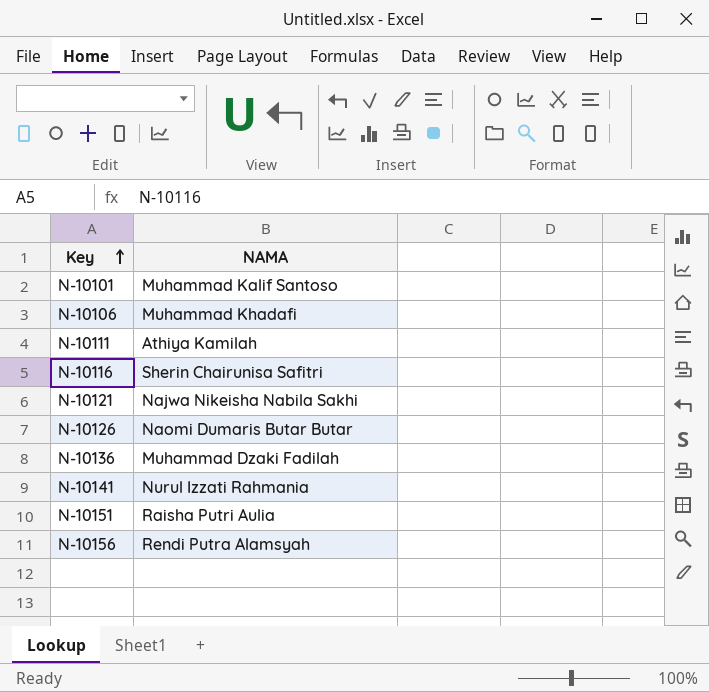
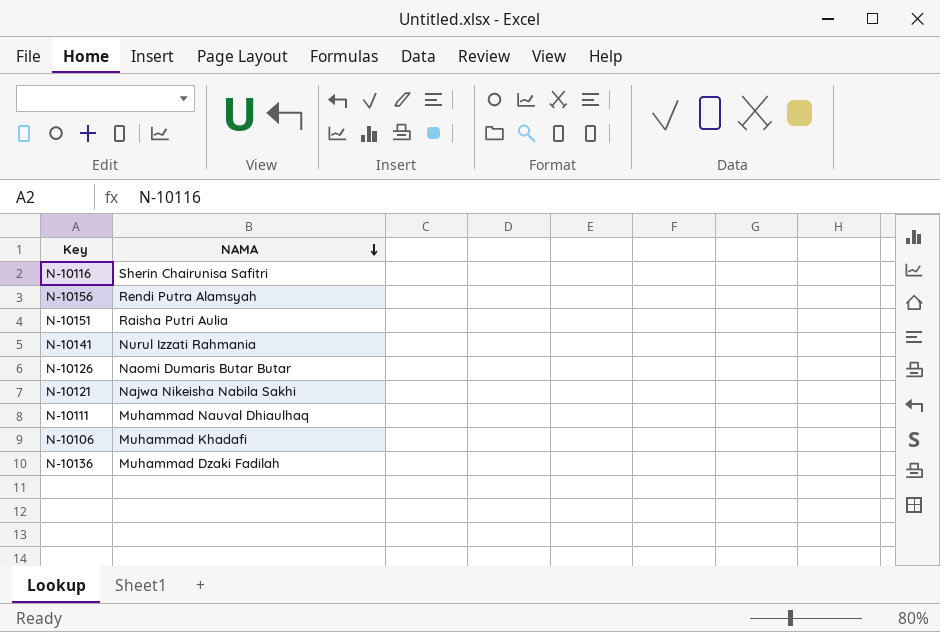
row order: Key ascending -> NAMA descending
row N-10101: Muhammad Kalif Santoso -> none
N-10111 | NAMA: Athiya Kamilah -> Muhammad Nauval Dhiaulhaq

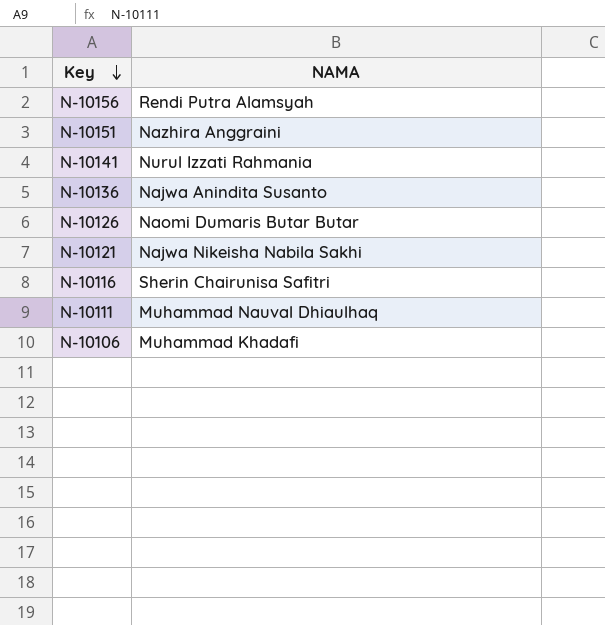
row order: NAMA descending -> Key descending
N-10151 | NAMA: Raisha Putri Aulia -> Nazhira Anggraini
N-10136 | NAMA: Muhammad Dzaki Fadilah -> Najwa Anindita Susanto

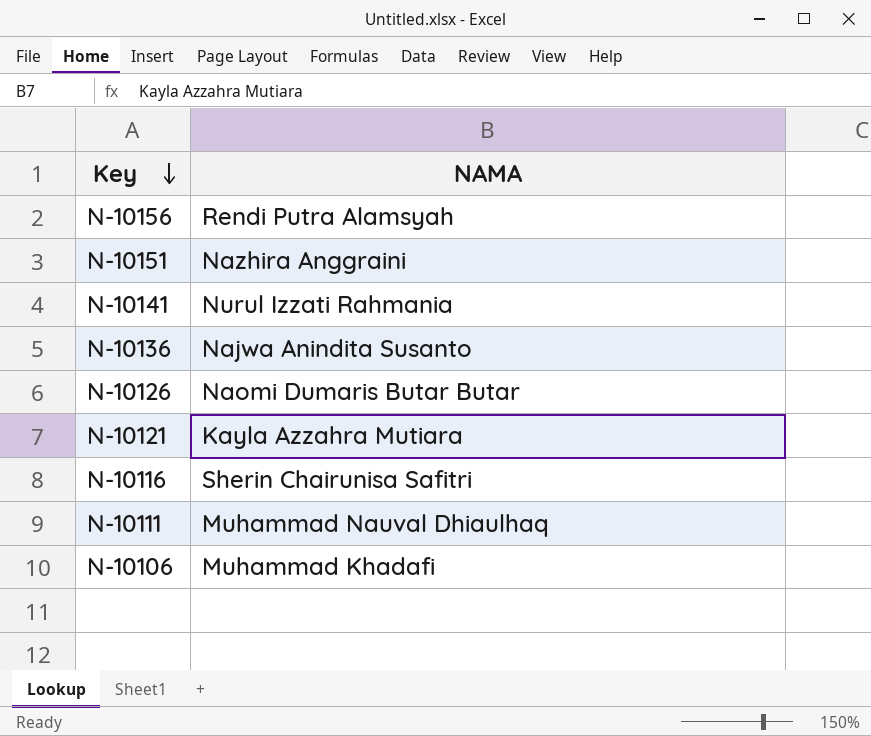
N-10121 | NAMA: Najwa Nikeisha Nabila Sakhi -> Kayla Azzahra Mutiara

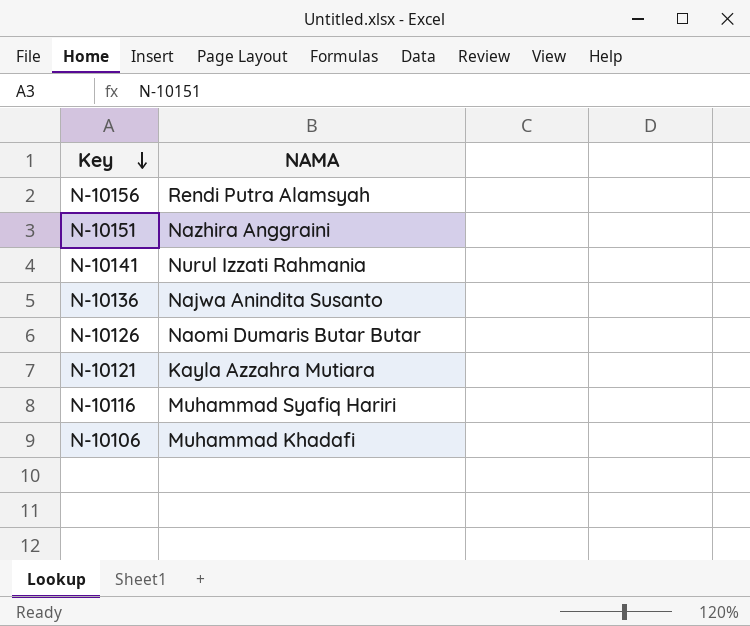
row N-10111: Muhammad Nauval Dhiaulhaq -> none
N-10116 | NAMA: Sherin Chairunisa Safitri -> Muhammad Syafiq Hariri

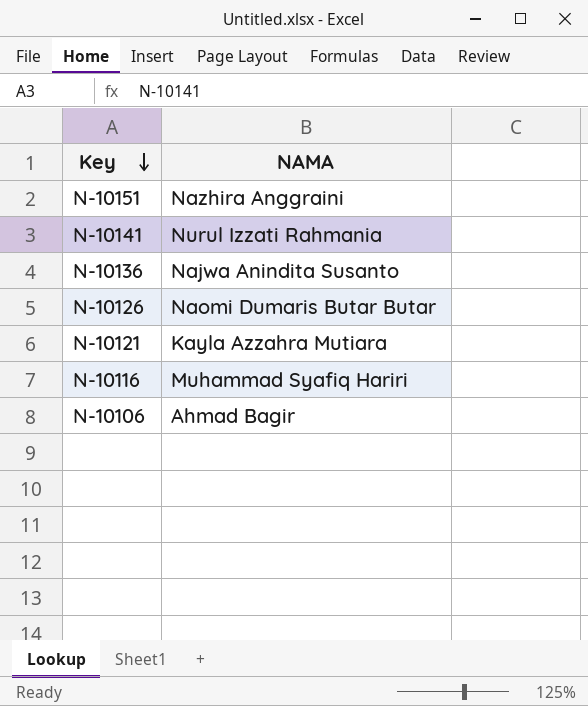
row N-10156: Rendi Putra Alamsyah -> none
N-10106 | NAMA: Muhammad Khadafi -> Ahmad Bagir

